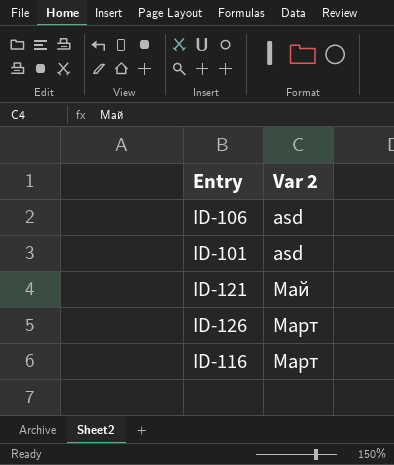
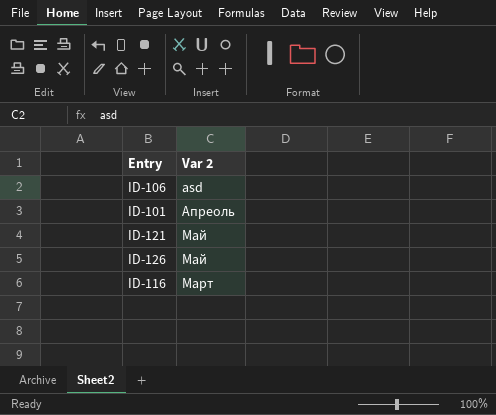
ID-101 | Var 2: asd -> Апреоль
ID-126 | Var 2: Март -> Май

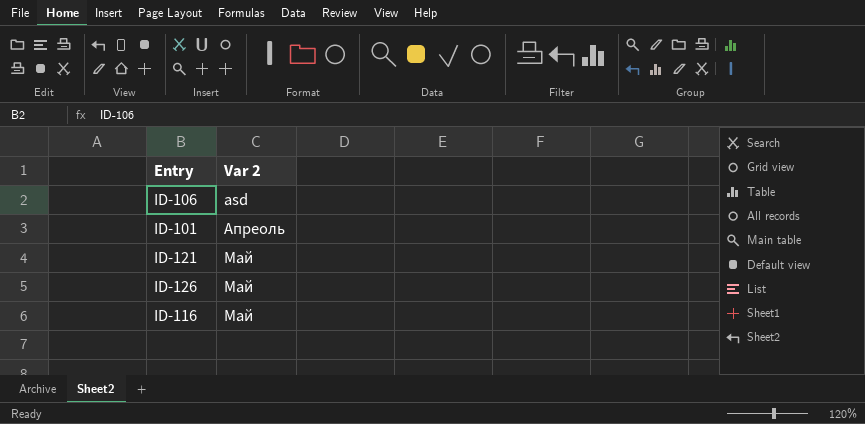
ID-116 | Var 2: Март -> Май

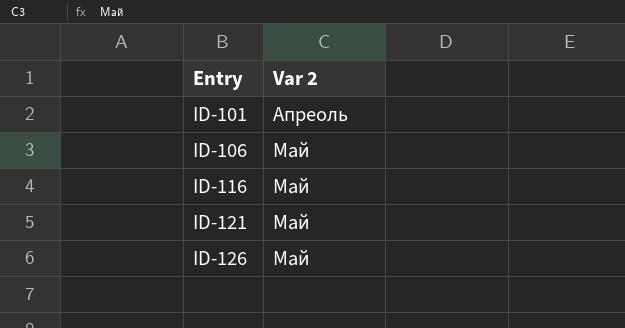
row order: Var 2 ascending -> Entry ascending
ID-106 | Var 2: asd -> Май

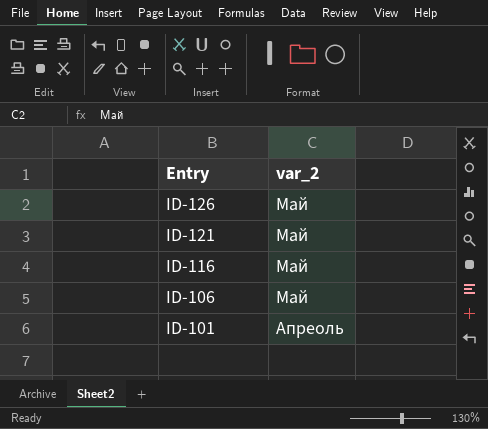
row order: Entry ascending -> Entry descending
column name: Var 2 -> var_2

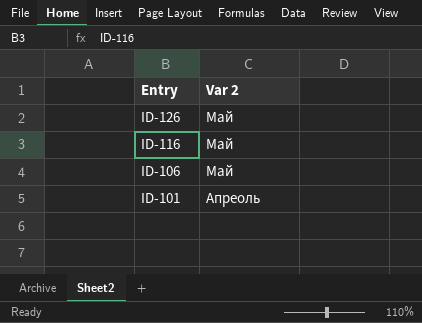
column name: var_2 -> Var 2
row ID-121: Май -> none

